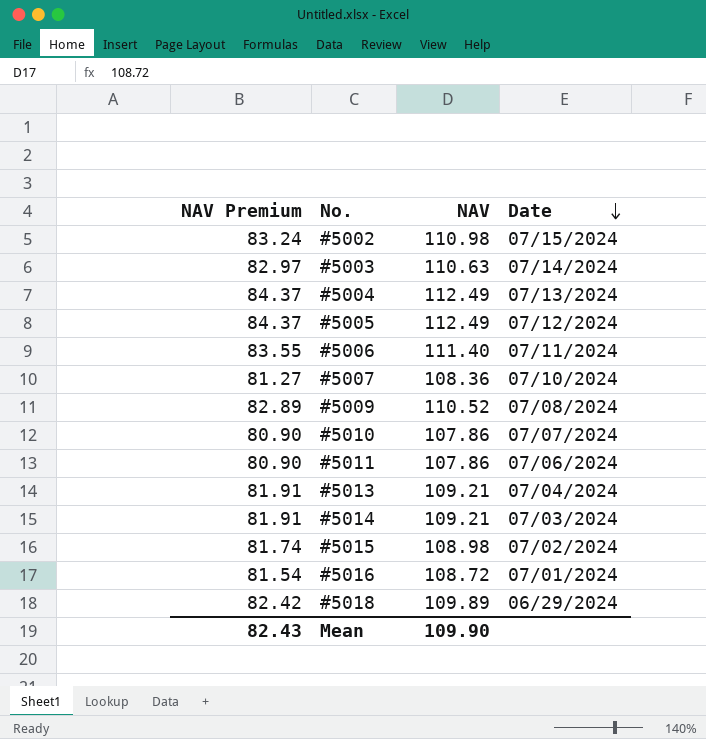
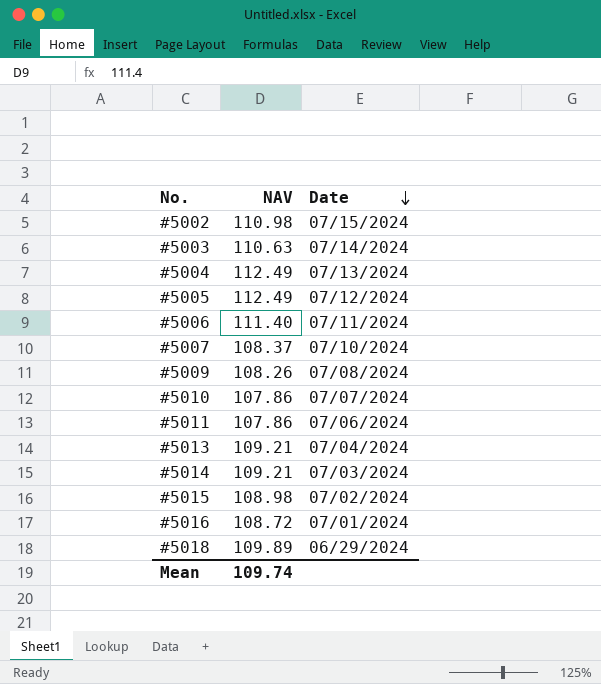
column NAV Premium | formula: [NAV] * 0.75 -> none
#5007 | NAV: 108.36 -> 108.37
#5009 | NAV: 110.52 -> 108.26
Mean | NAV: 109.90 -> 109.74

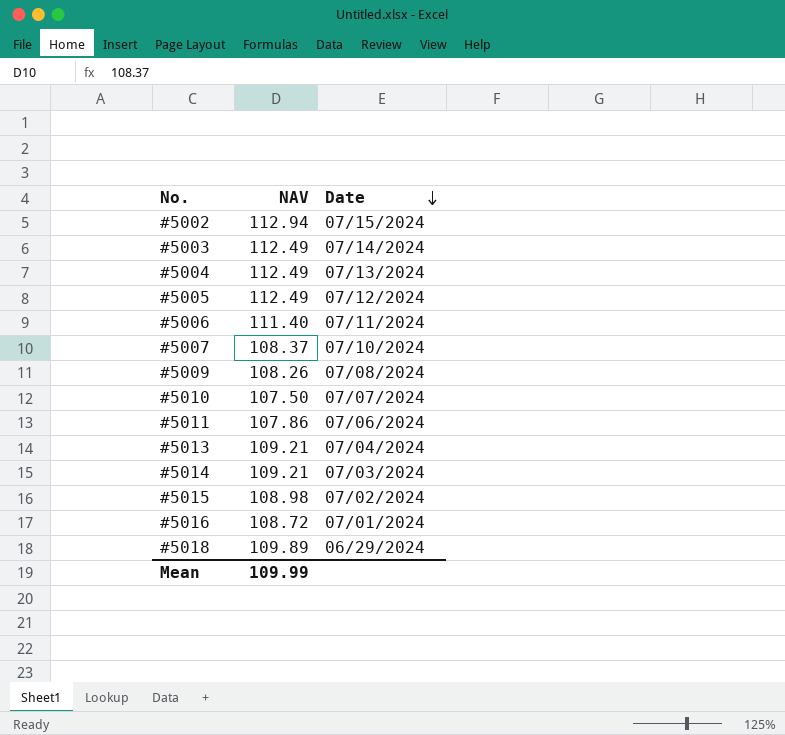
#5002 | NAV: 110.98 -> 112.94
#5003 | NAV: 110.63 -> 112.49
#5010 | NAV: 107.86 -> 107.50
Mean | NAV: 109.74 -> 109.99

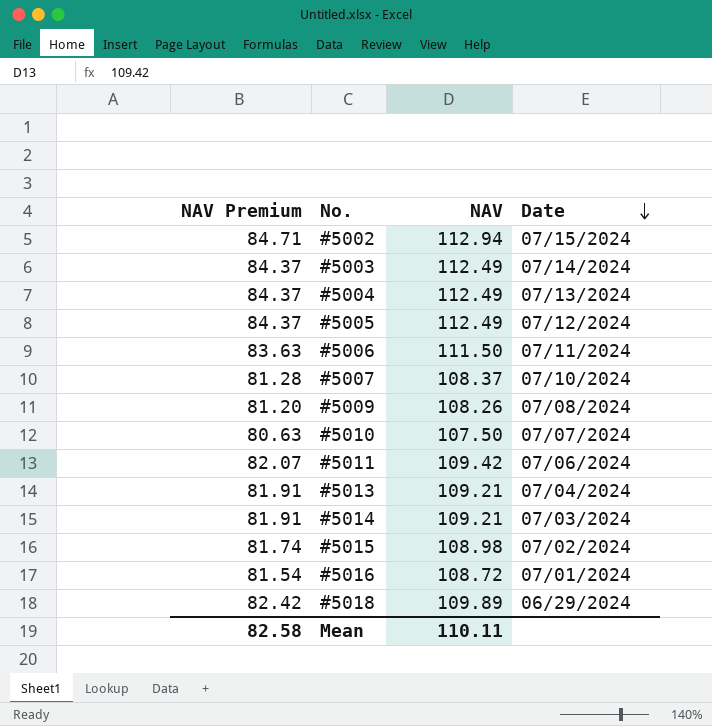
column NAV Premium | formula: none -> [NAV] * 0.75
#5006 | NAV: 111.40 -> 111.50
#5011 | NAV: 107.86 -> 109.42
Mean | NAV: 109.99 -> 110.11

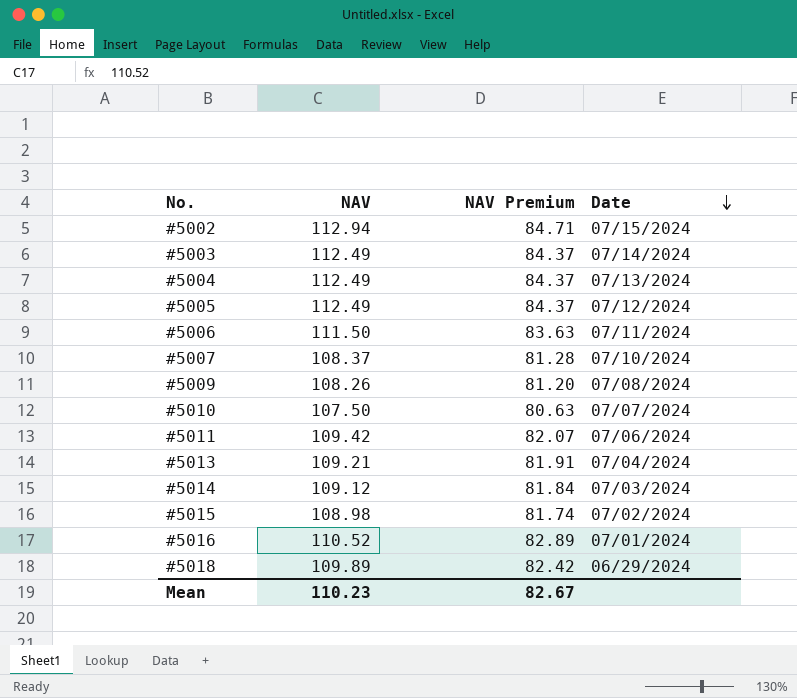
column NAV Premium | position: 1 -> 3
#5014 | NAV: 109.21 -> 109.12
#5014 | NAV Premium: 81.91 -> 81.84
#5016 | NAV: 108.72 -> 110.52
#5016 | NAV Premium: 81.54 -> 82.89
Mean | NAV: 110.11 -> 110.23
Mean | NAV Premium: 82.58 -> 82.67

